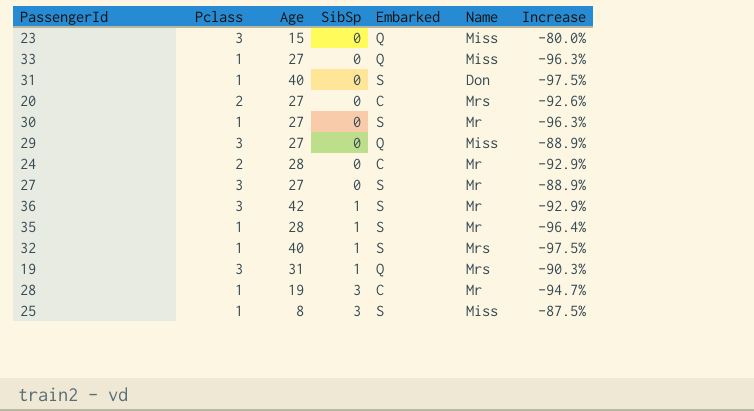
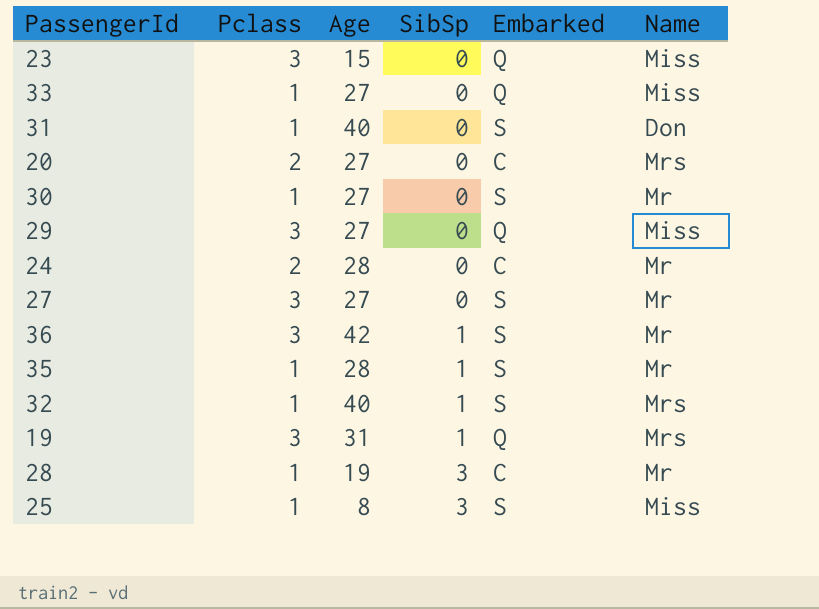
column Increase | formula: ([Pclass] - [Age]) / [Age] -> none

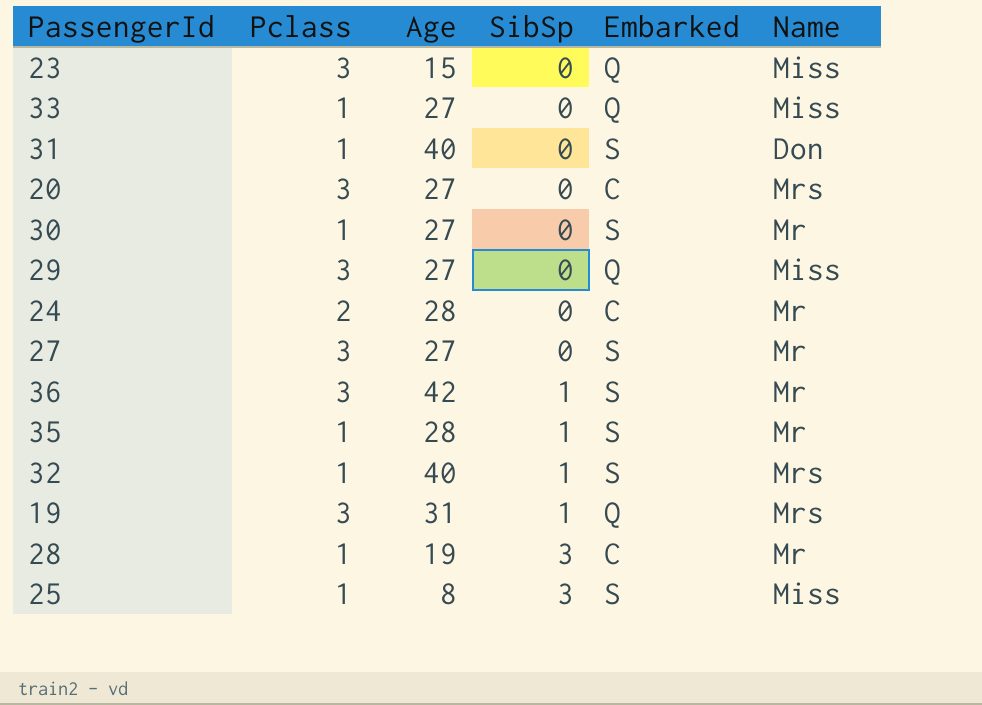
20 | Pclass: 2 -> 3

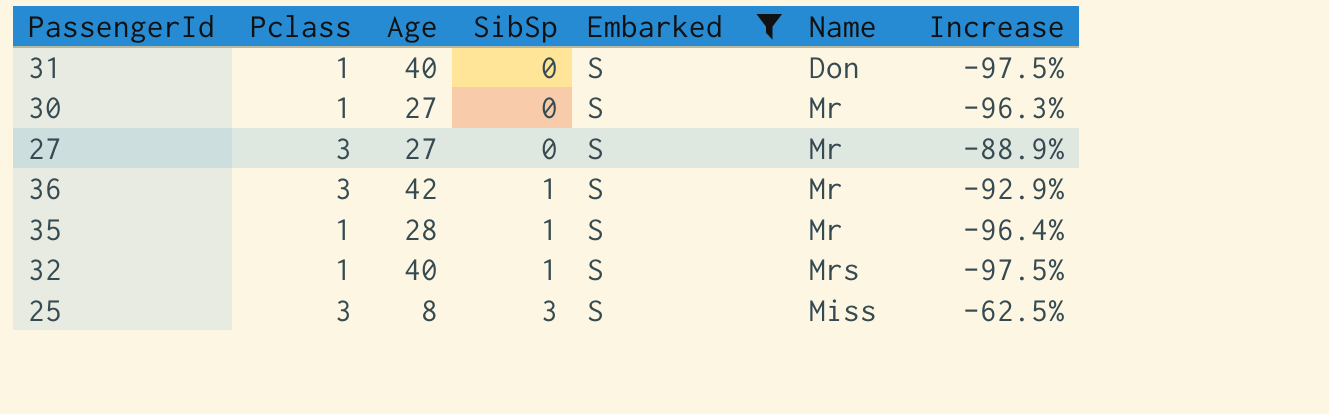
filter: none -> Embarked = S
column Increase | formula: none -> ([Pclass] - [Age]) / [Age]
25 | Pclass: 1 -> 3

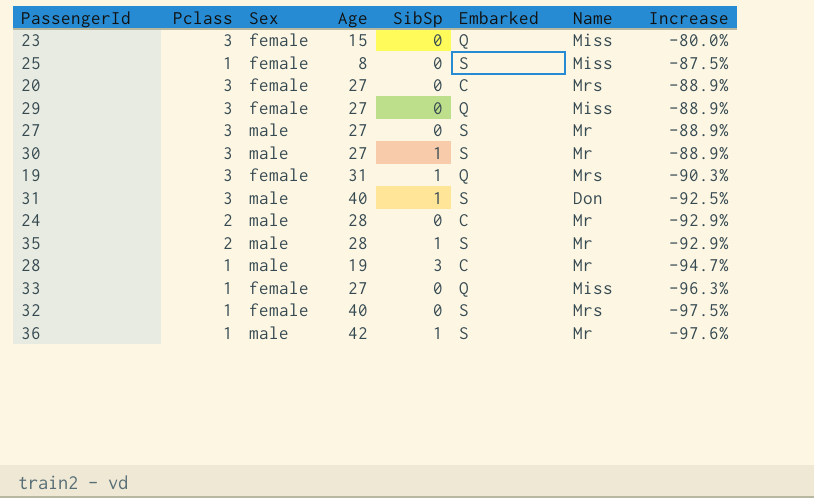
filter: Embarked = S -> none
row order: SibSp ascending -> Increase descending
column Sex | position: none -> 3
25 | Pclass: 3 -> 1
25 | SibSp: 3 -> 0
25 | Increase: -62.5% -> -87.5%
30 | Pclass: 1 -> 3
30 | SibSp: 0 -> 1
30 | Increase: -96.3% -> -88.9%
31 | Pclass: 1 -> 3
31 | SibSp: 0 -> 1
31 | Increase: -97.5% -> -92.5%
35 | Pclass: 1 -> 2
35 | Increase: -96.4% -> -92.9%
32 | SibSp: 1 -> 0
36 | Pclass: 3 -> 1
36 | Increase: -92.9% -> -97.6%

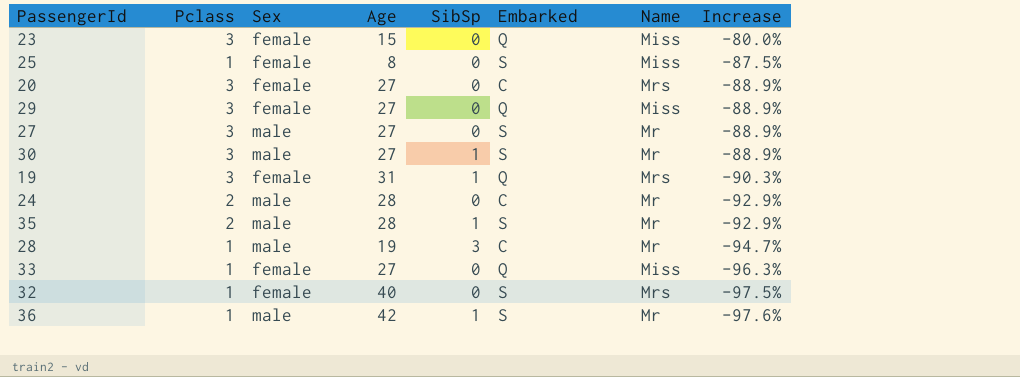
row 31: 3 | male | 40 | 1 | S | Don | -92.5% -> none

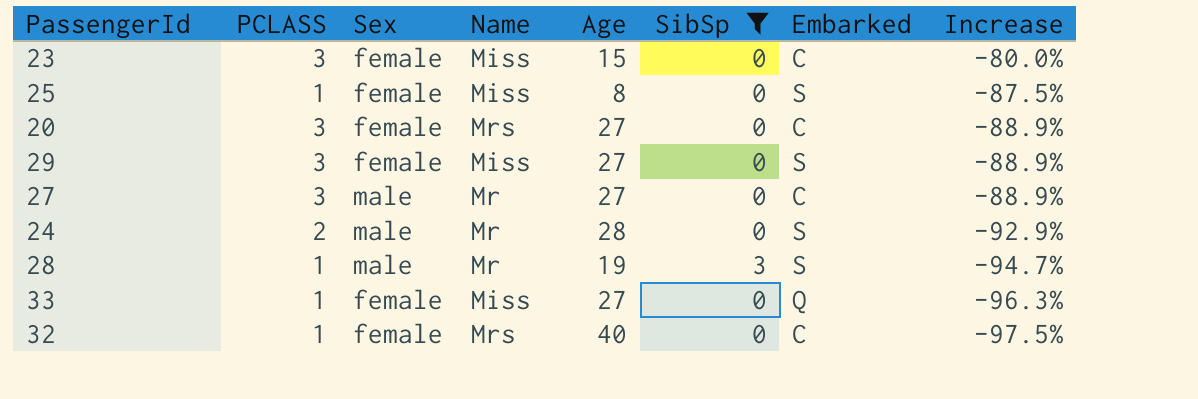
filter: none -> SibSp != 1
column name: Pclass -> PCLASS
column Name | position: 7 -> 4
23 | Embarked: Q -> C
29 | Embarked: Q -> S
27 | Embarked: S -> C
24 | Embarked: C -> S
28 | Embarked: C -> S
32 | Embarked: S -> C

